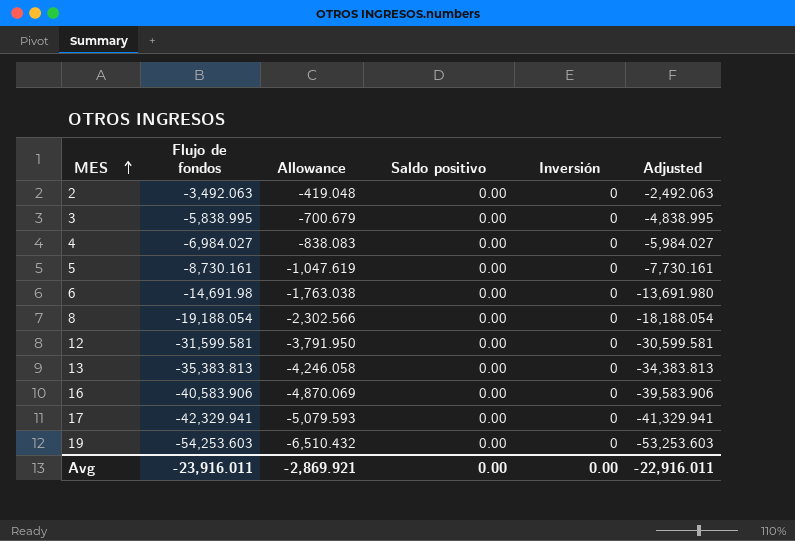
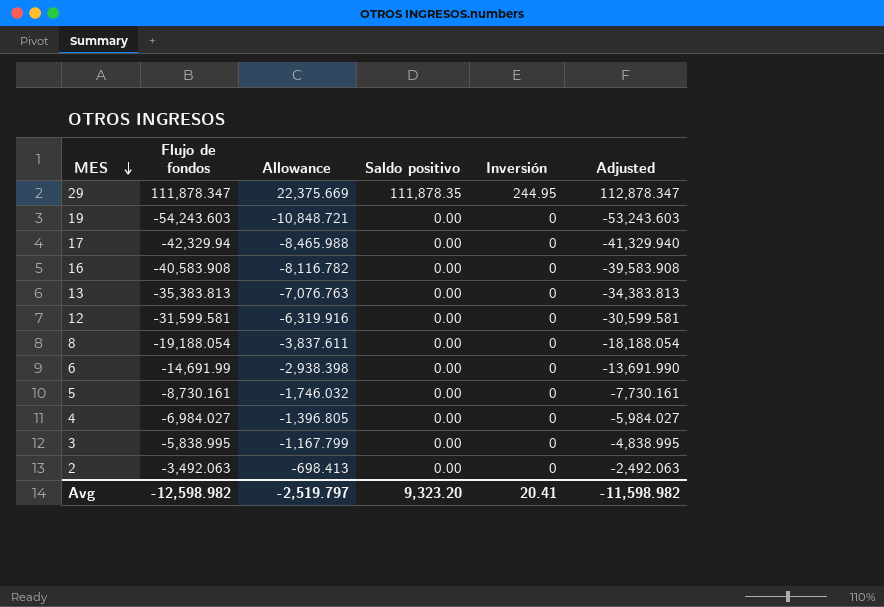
row order: MES ascending -> MES descending
column Allowance | formula: [Flujo de fondos] * 0.12 -> [Flujo de fondos] * 0.2
row 29: none -> 111,878.347 | 22,375.669 | 111,878.35 | 244.95 | 112,878.347
19 | Flujo de fondos: -54,253.603 -> -54,243.603
19 | Adjusted: -53,253.603 -> -53,243.603
17 | Flujo de fondos: -42,329.941 -> -42,329.94
17 | Adjusted: -41,329.941 -> -41,329.940
16 | Flujo de fondos: -40,583.906 -> -40,583.908
16 | Adjusted: -39,583.906 -> -39,583.908
6 | Flujo de fondos: -14,691.98 -> -14,691.99
6 | Adjusted: -13,691.980 -> -13,691.990
Avg | Flujo de fondos: -23,916.011 -> -12,598.982
Avg | Allowance: -2,869.921 -> -2,519.797
Avg | Saldo positivo: 0.00 -> 9,323.20
Avg | Inversión: 0.00 -> 20.41
Avg | Adjusted: -22,916.011 -> -11,598.982

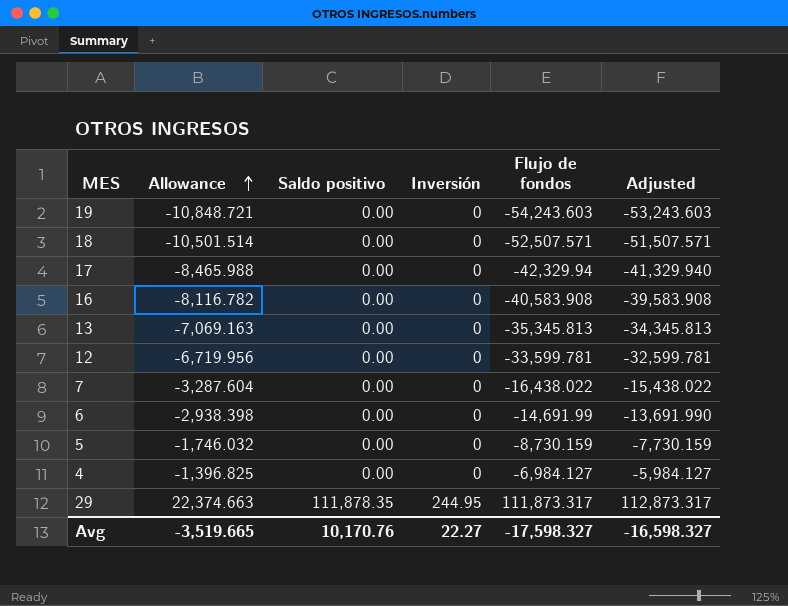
row order: MES descending -> Allowance ascending
column Flujo de fondos | position: 2 -> 5
row 8: -19,188.054 | -3,837.611 | 0.00 | 0 | -18,188.054 -> none
row 3: -5,838.995 | -1,167.799 | 0.00 | 0 | -4,838.995 -> none
row 2: -3,492.063 | -698.413 | 0.00 | 0 | -2,492.063 -> none
row 18: none -> -10,501.514 | 0.00 | 0 | -52,507.571 | -51,507.571
13 | Allowance: -7,076.763 -> -7,069.163
13 | Flujo de fondos: -35,383.813 -> -35,345.813
13 | Adjusted: -34,383.813 -> -34,345.813
12 | Allowance: -6,319.916 -> -6,719.956
12 | Flujo de fondos: -31,599.581 -> -33,599.781
12 | Adjusted: -30,599.581 -> -32,599.781
row 7: none -> -3,287.604 | 0.00 | 0 | -16,438.022 | -15,438.022
5 | Flujo de fondos: -8,730.161 -> -8,730.159
5 | Adjusted: -7,730.161 -> -7,730.159
4 | Allowance: -1,396.805 -> -1,396.825
4 | Flujo de fondos: -6,984.027 -> -6,984.127
4 | Adjusted: -5,984.027 -> -5,984.127
29 | Allowance: 22,375.669 -> 22,374.663
29 | Flujo de fondos: 111,878.347 -> 111,873.317
29 | Adjusted: 112,878.347 -> 112,873.317
Avg | Allowance: -2,519.797 -> -3,519.665
Avg | Saldo positivo: 9,323.20 -> 10,170.76
Avg | Inversión: 20.41 -> 22.27
Avg | Flujo de fondos: -12,598.982 -> -17,598.327
Avg | Adjusted: -11,598.982 -> -16,598.327

